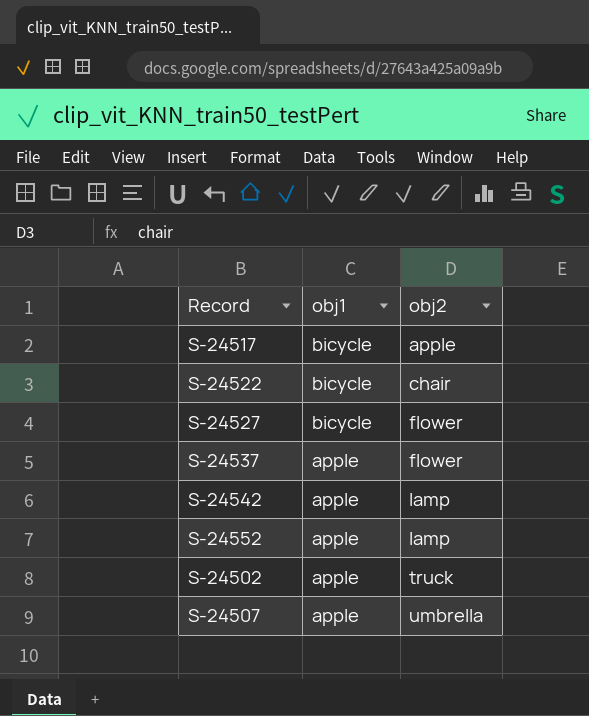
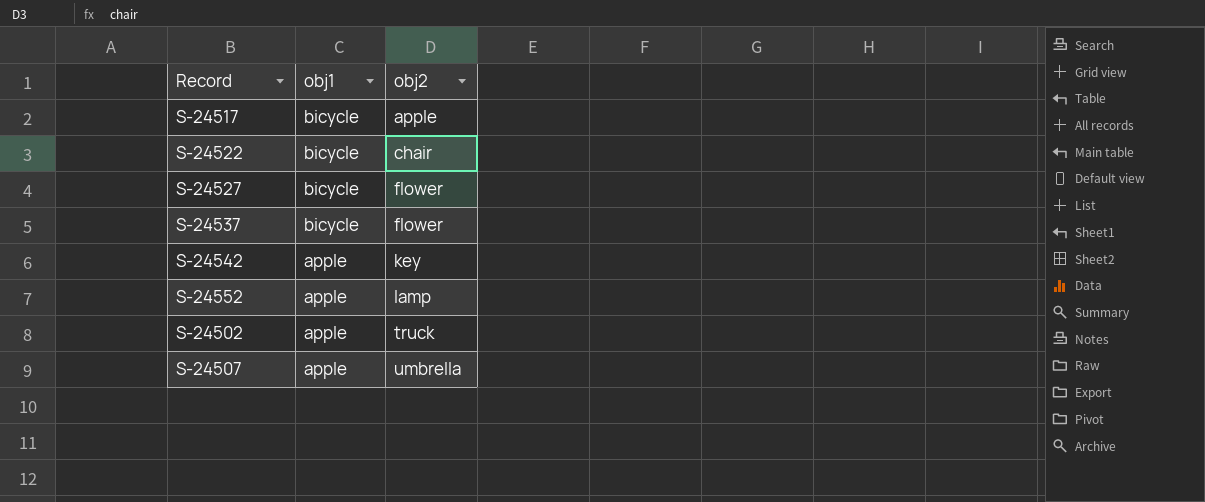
S-24537 | obj1: apple -> bicycle
S-24542 | obj2: lamp -> key

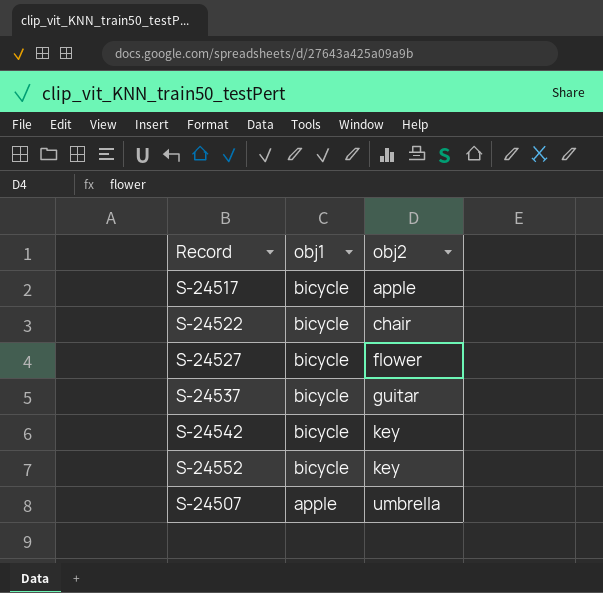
row S-24502: apple | truck -> none
S-24537 | obj2: flower -> guitar
S-24542 | obj1: apple -> bicycle
S-24552 | obj1: apple -> bicycle
S-24552 | obj2: lamp -> key

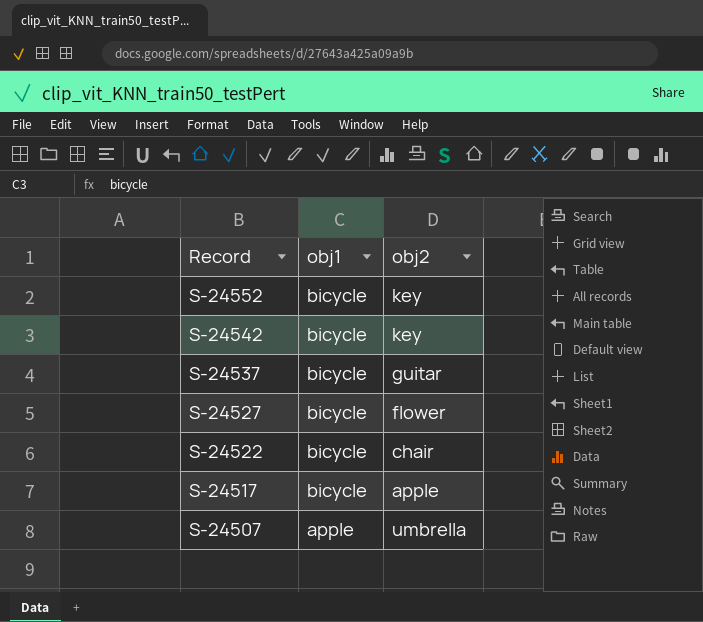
row order: obj1 descending -> Record descending

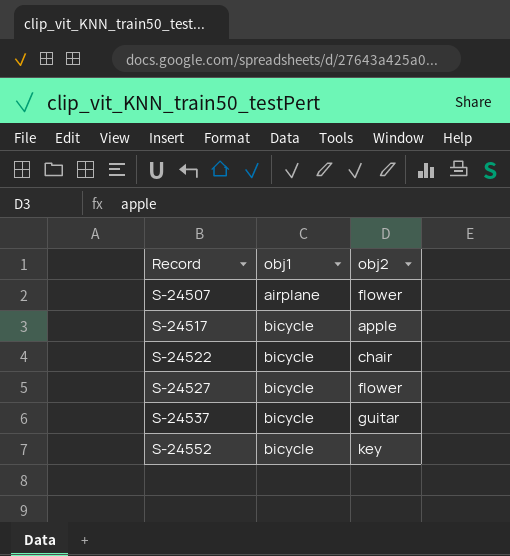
row order: Record descending -> Record ascending
row S-24542: bicycle | key -> none
S-24507 | obj1: apple -> airplane
S-24507 | obj2: umbrella -> flower

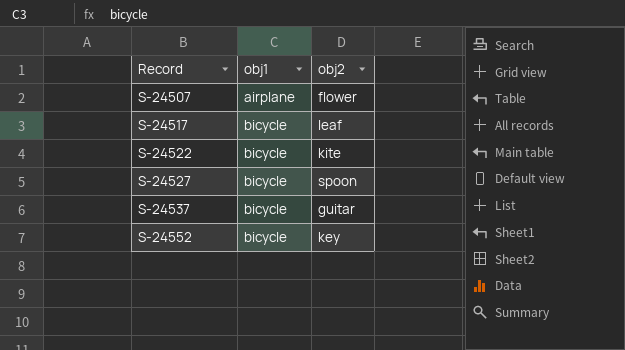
S-24517 | obj2: apple -> leaf
S-24522 | obj2: chair -> kite
S-24527 | obj2: flower -> spoon

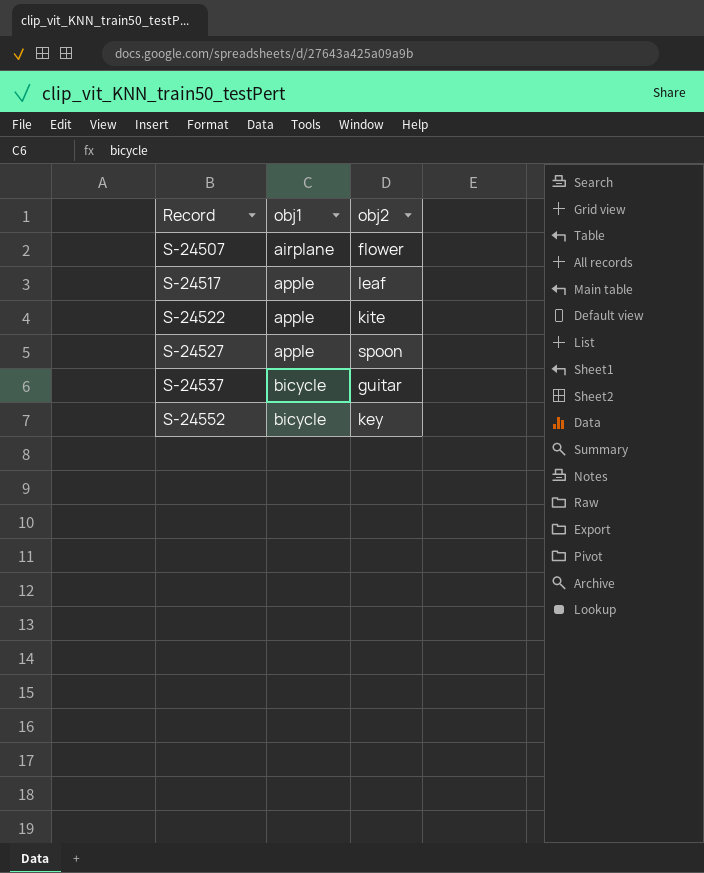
S-24517 | obj1: bicycle -> apple
S-24522 | obj1: bicycle -> apple
S-24527 | obj1: bicycle -> apple

